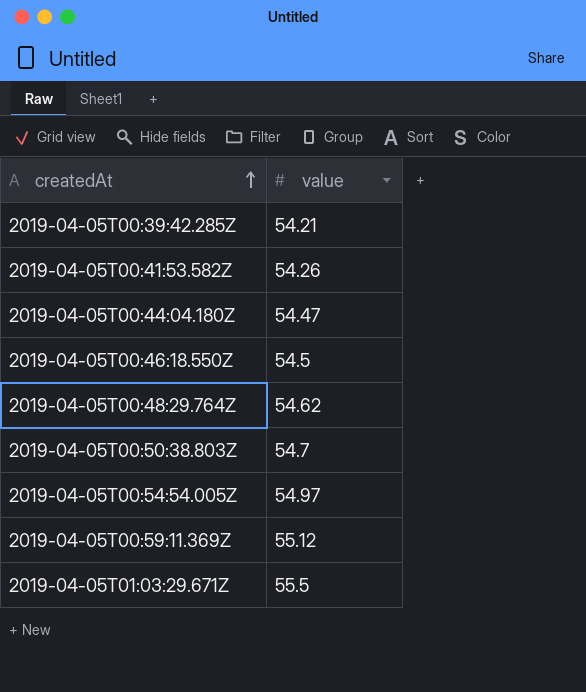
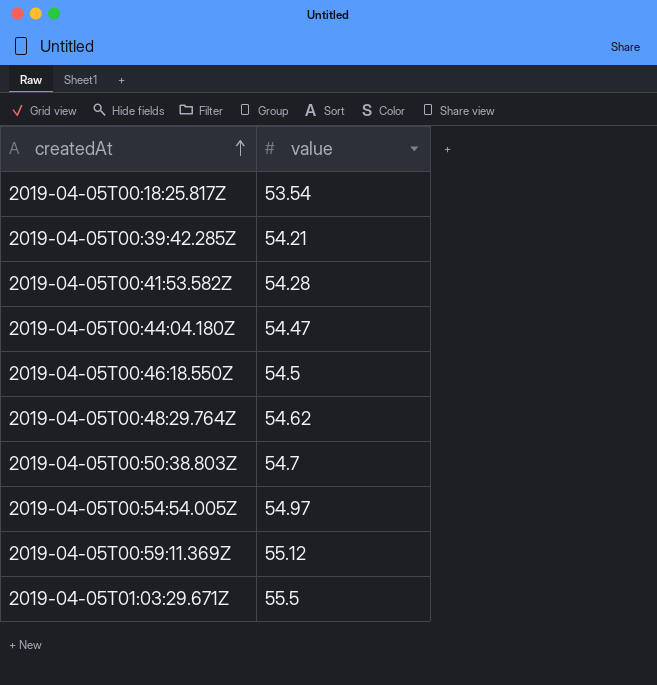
row 2019-04-05T00:18:25.817Z: none -> 53.54
2019-04-05T00:41:53.582Z | value: 54.26 -> 54.28

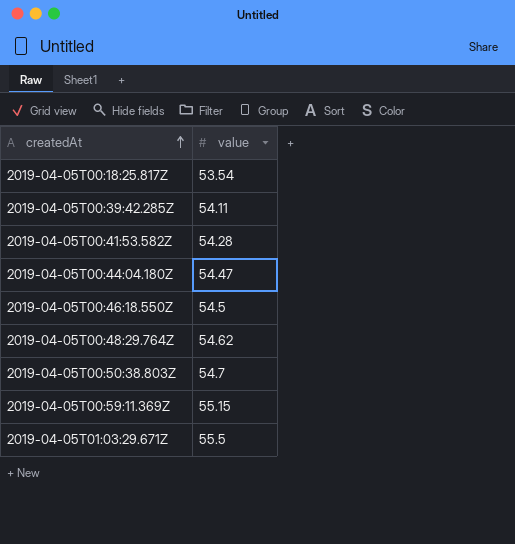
row 2019-04-05T00:54:54.005Z: 54.97 -> none
2019-04-05T00:39:42.285Z | value: 54.21 -> 54.11
2019-04-05T00:59:11.369Z | value: 55.12 -> 55.15

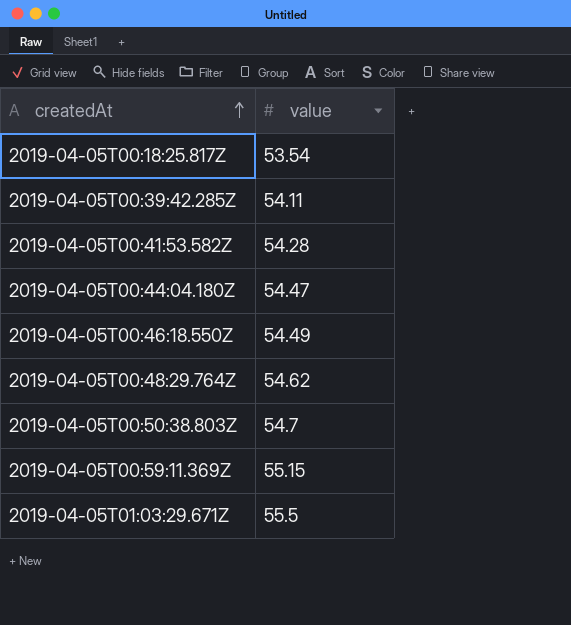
2019-04-05T00:46:18.550Z | value: 54.5 -> 54.49

